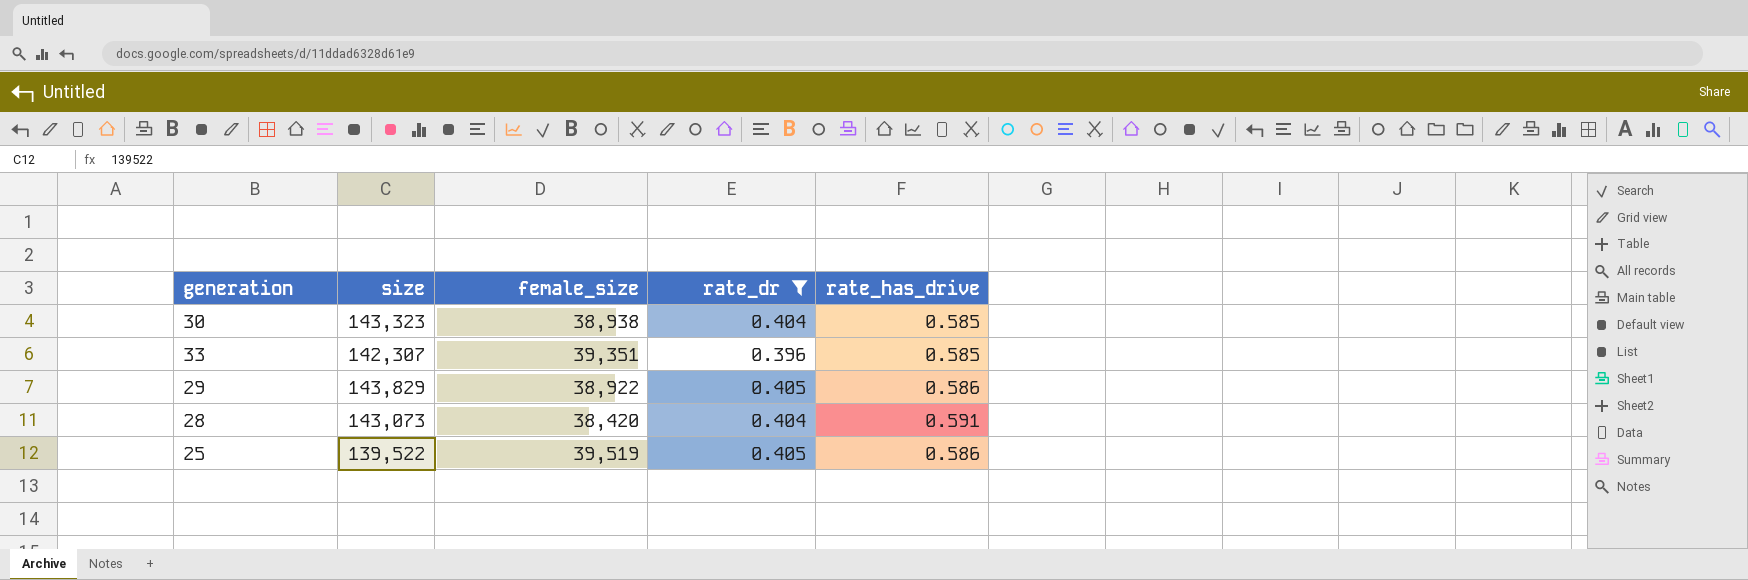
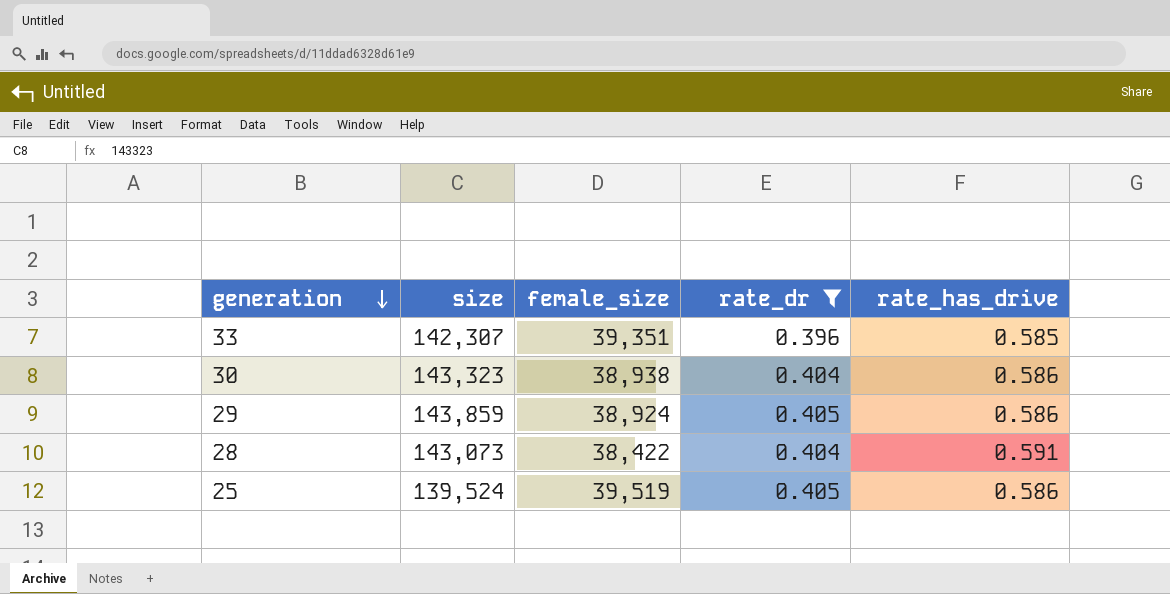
row order: none -> generation descending
30 | rate_has_drive: 0.585 -> 0.586
29 | size: 143,829 -> 143,859
29 | female_size: 38,922 -> 38,924
28 | female_size: 38,420 -> 38,422
25 | size: 139,522 -> 139,524

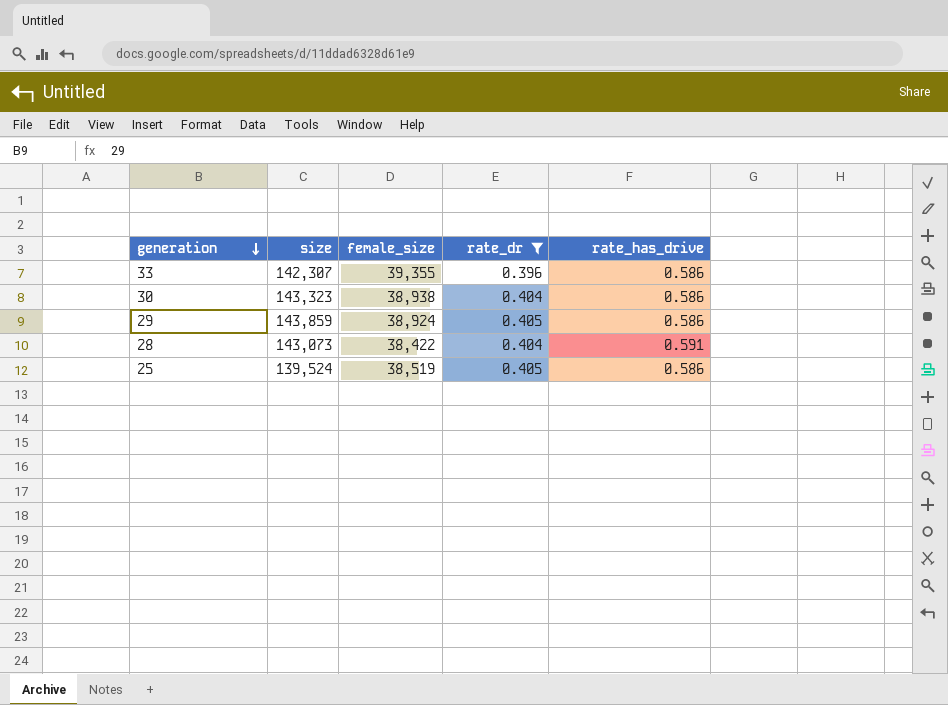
33 | female_size: 39,351 -> 39,355
33 | rate_has_drive: 0.585 -> 0.586
25 | female_size: 39,519 -> 38,519

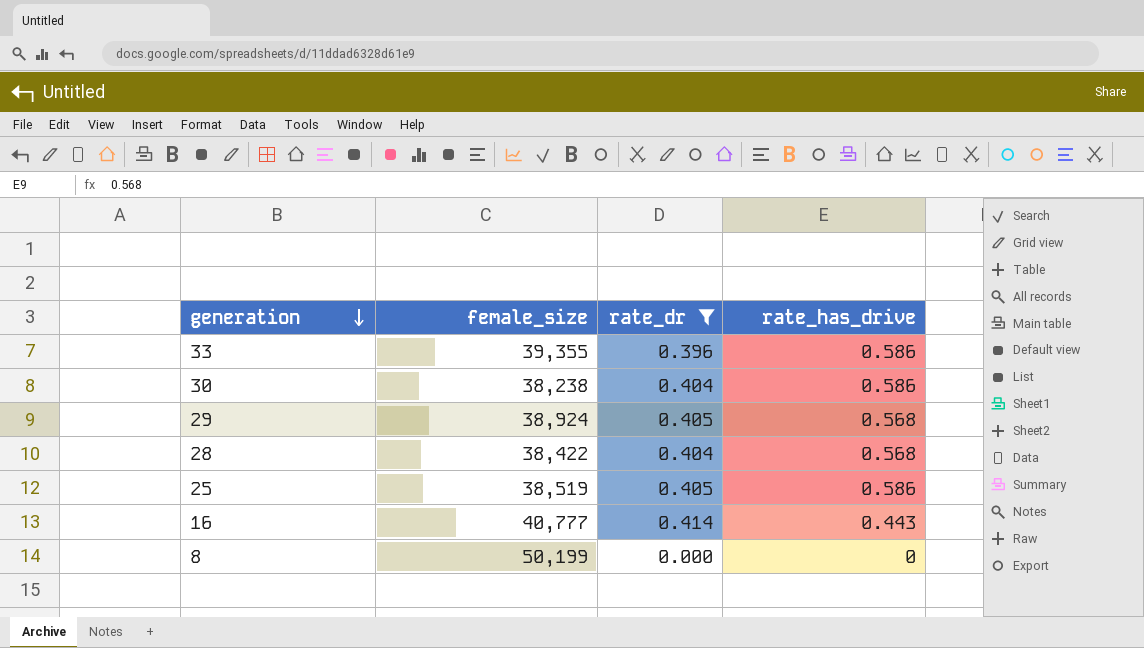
column size | position: 2 -> none
30 | female_size: 38,938 -> 38,238
29 | rate_has_drive: 0.586 -> 0.568
28 | rate_has_drive: 0.591 -> 0.568
row 16: none -> 40,777 | 0.414 | 0.443
row 8: none -> 50,199 | 0.000 | 0

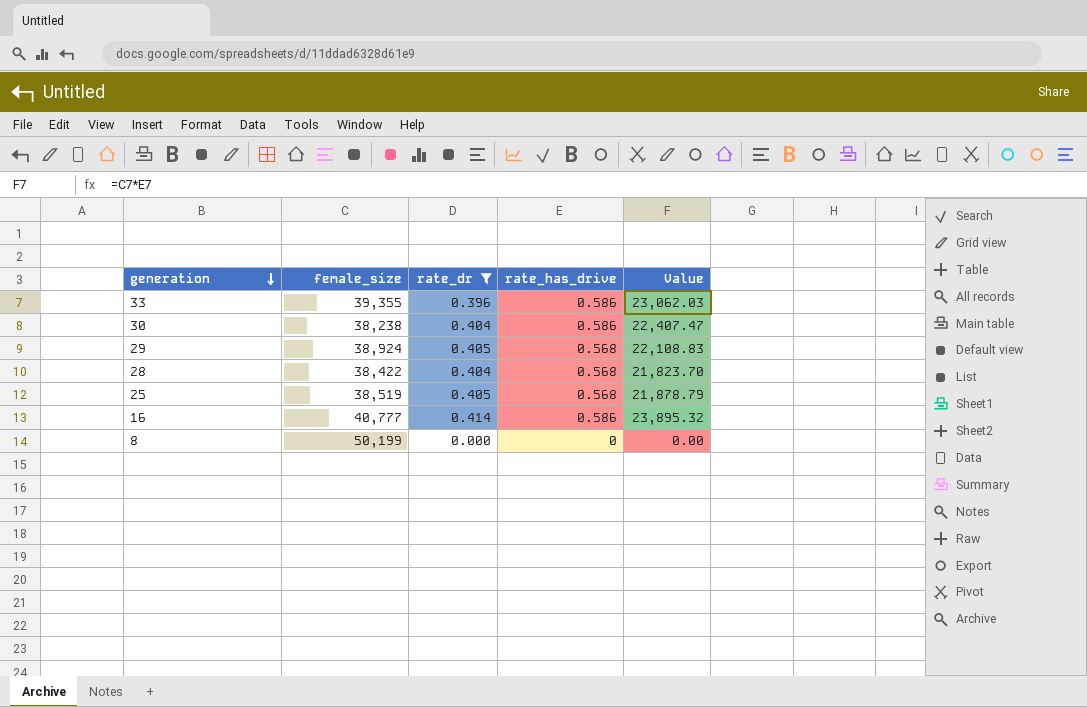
column Value | formula: none -> [female_size] * [rate_has_drive]
25 | rate_has_drive: 0.586 -> 0.568
16 | rate_has_drive: 0.443 -> 0.586

